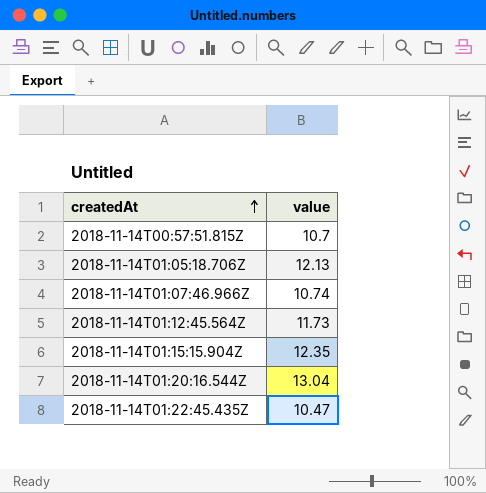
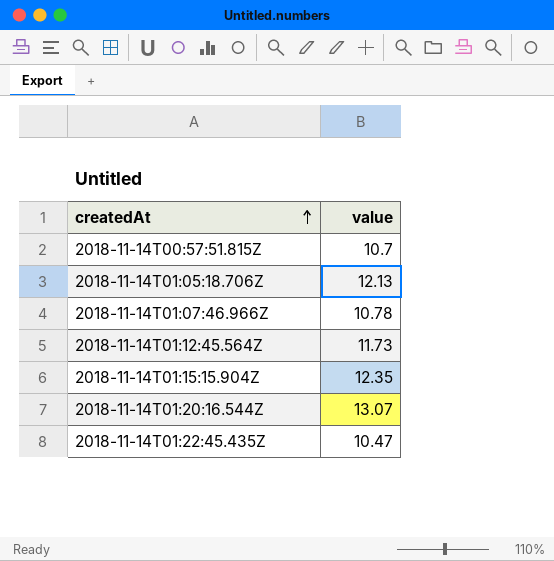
2018-11-14T01:07:46.966Z | value: 10.74 -> 10.78
2018-11-14T01:20:16.544Z | value: 13.04 -> 13.07

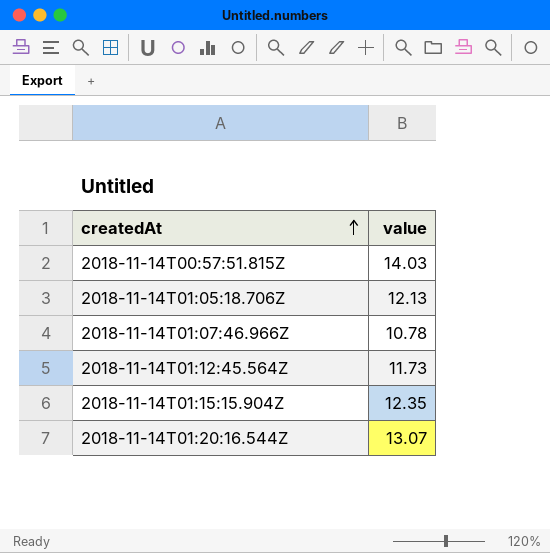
row 2018-11-14T01:22:45.435Z: 10.47 -> none
2018-11-14T00:57:51.815Z | value: 10.7 -> 14.03

